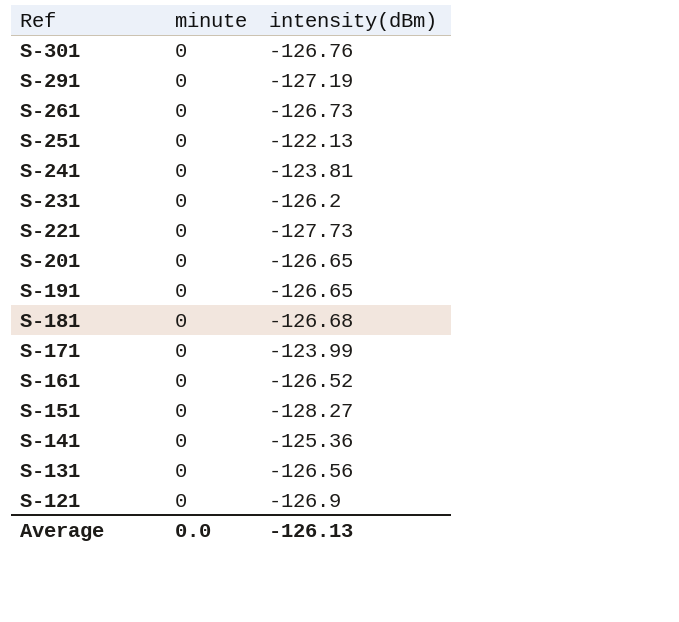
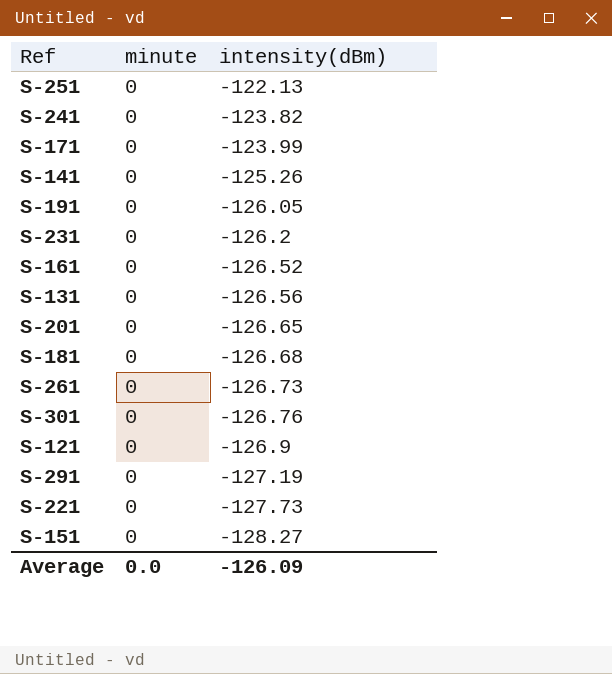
row order: Ref descending -> intensity(dBm) descending
S-241 | intensity(dBm): -123.81 -> -123.82
S-141 | intensity(dBm): -125.36 -> -125.26
S-191 | intensity(dBm): -126.65 -> -126.05
Average | intensity(dBm): -126.13 -> -126.09

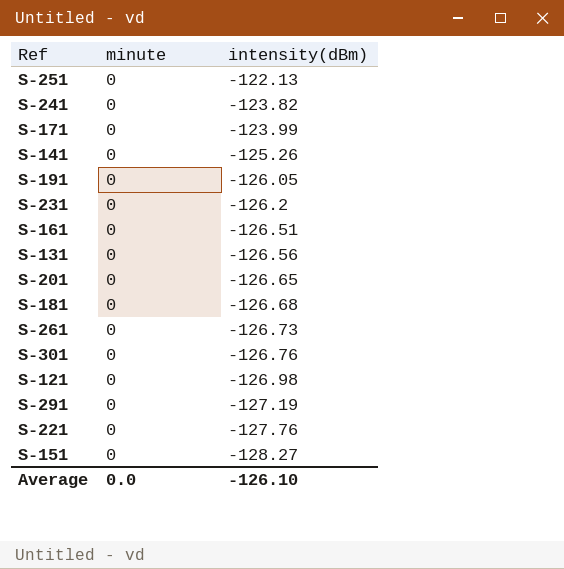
S-161 | intensity(dBm): -126.52 -> -126.51
S-121 | intensity(dBm): -126.9 -> -126.98
S-221 | intensity(dBm): -127.73 -> -127.76
Average | intensity(dBm): -126.09 -> -126.10

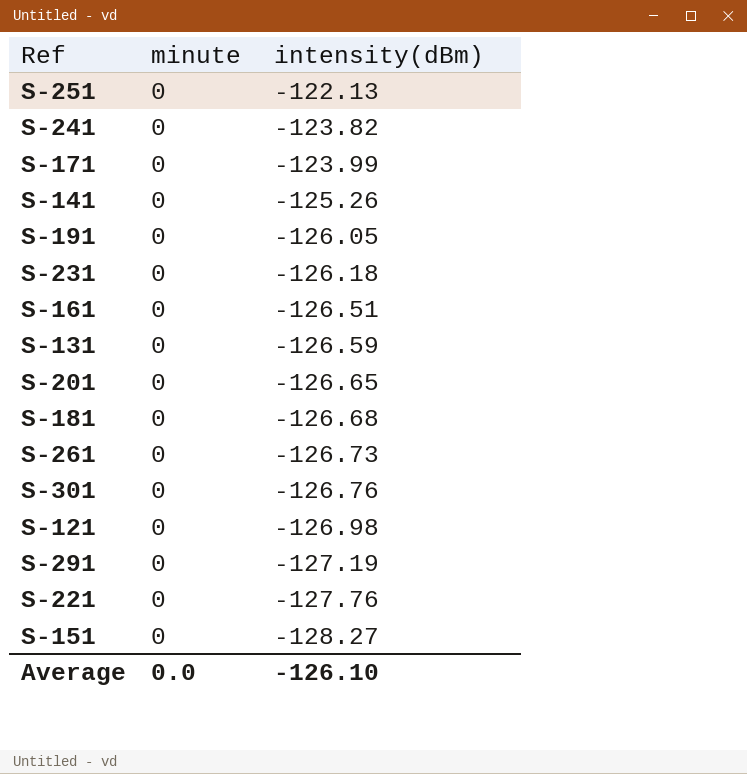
S-231 | intensity(dBm): -126.2 -> -126.18
S-131 | intensity(dBm): -126.56 -> -126.59

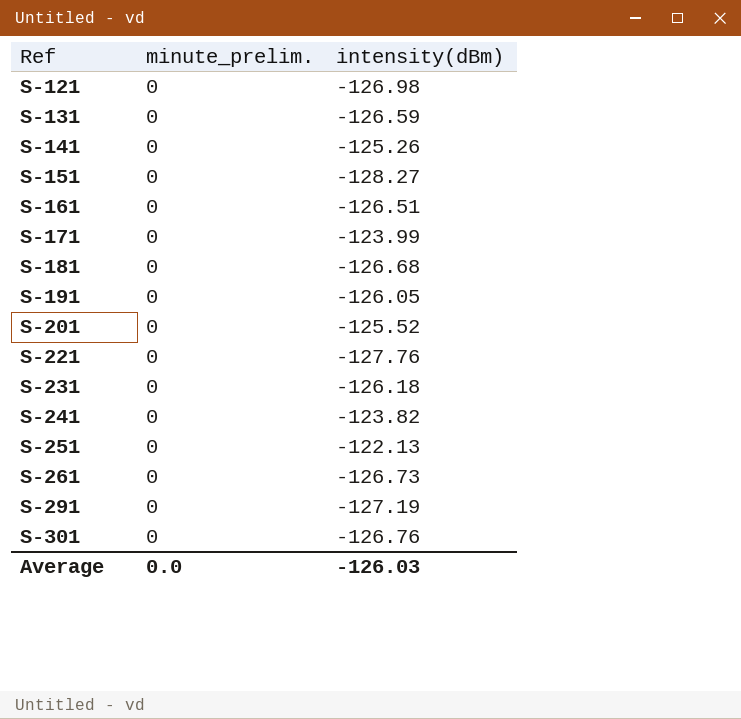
row order: intensity(dBm) descending -> Ref ascending
column name: minute -> minute_prelim.
S-201 | intensity(dBm): -126.65 -> -125.52
Average | intensity(dBm): -126.10 -> -126.03

